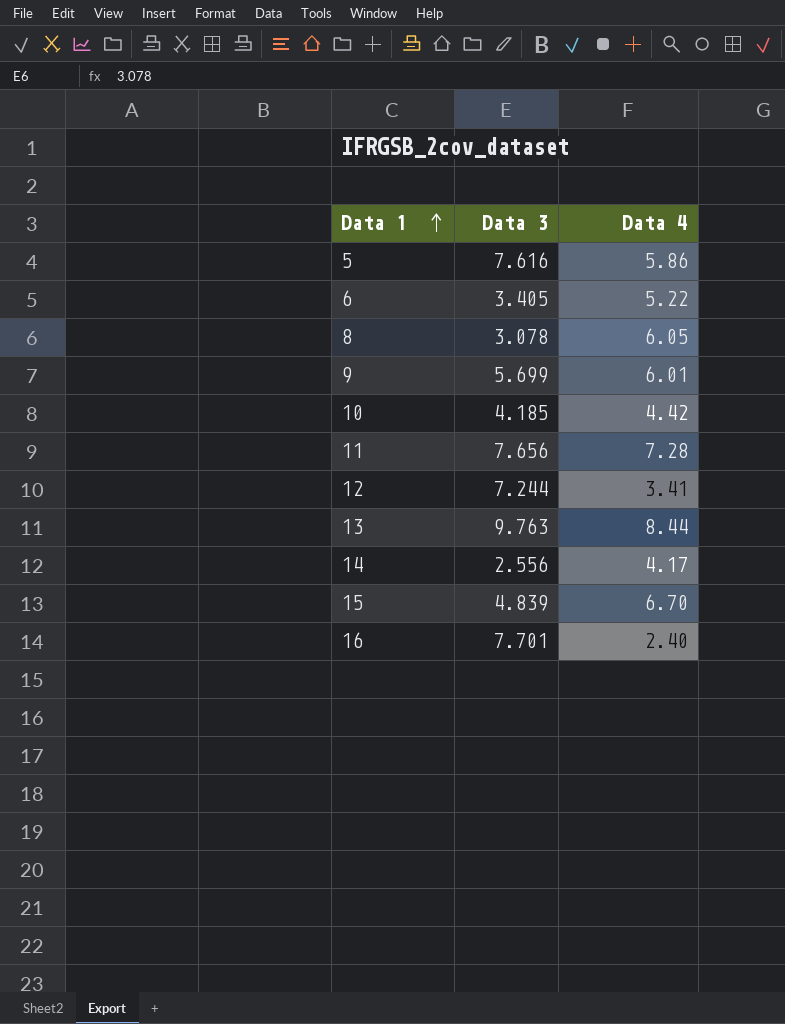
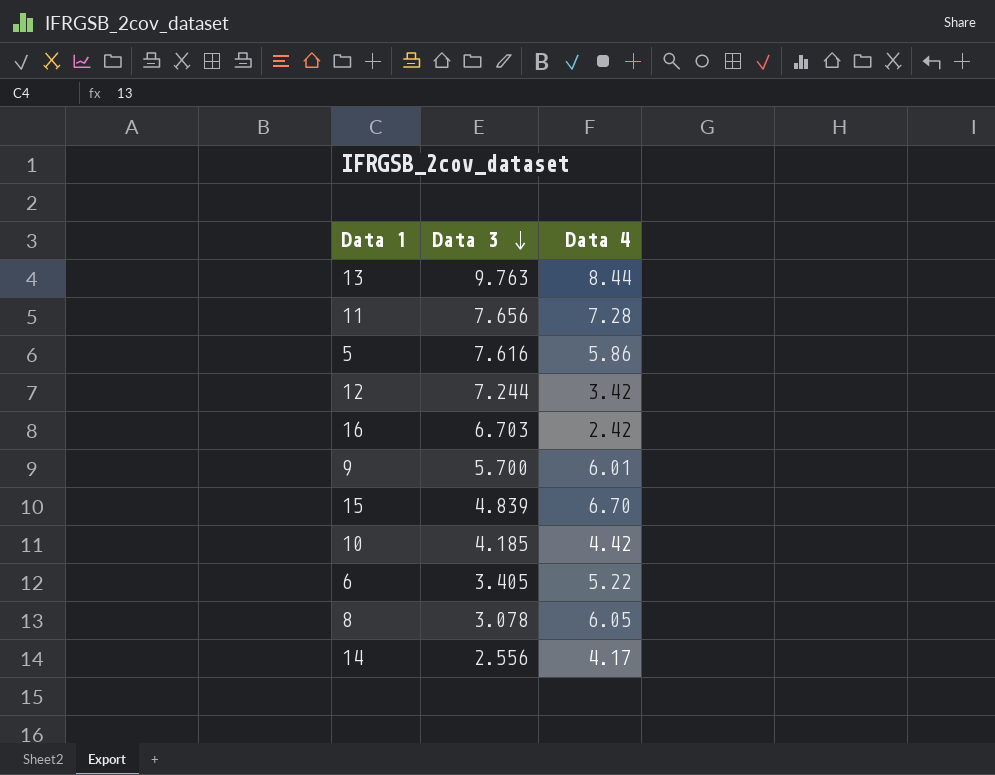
row order: Data 1 ascending -> Data 3 descending
12 | Data 4: 3.41 -> 3.42
16 | Data 3: 7.701 -> 6.703
16 | Data 4: 2.40 -> 2.42
9 | Data 3: 5.699 -> 5.700

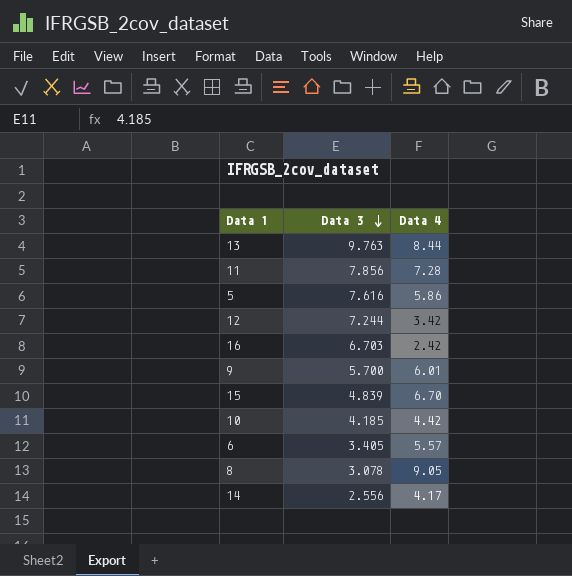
11 | Data 3: 7.656 -> 7.856
6 | Data 4: 5.22 -> 5.57
8 | Data 4: 6.05 -> 9.05

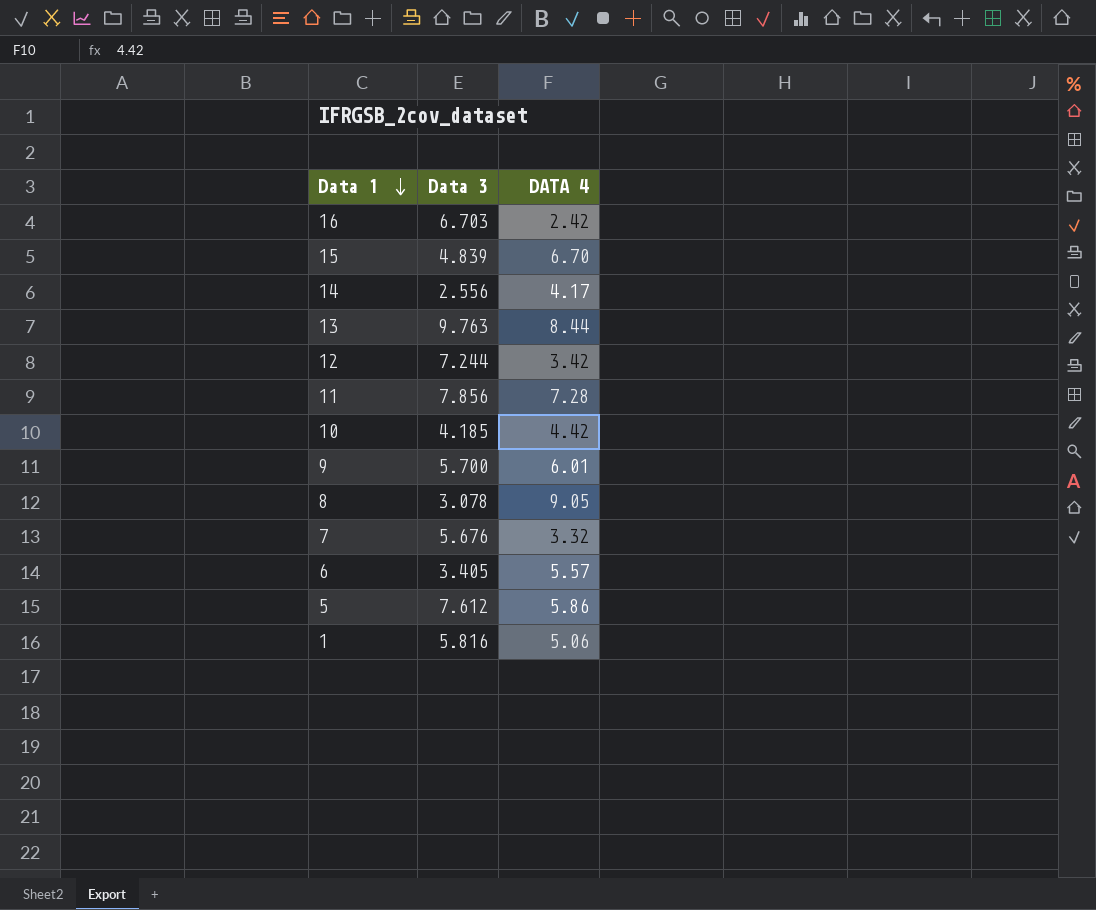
row order: Data 3 descending -> Data 1 descending
column name: Data 4 -> DATA 4
row 7: none -> 5.676 | 3.32
5 | Data 3: 7.616 -> 7.612
row 1: none -> 5.816 | 5.06

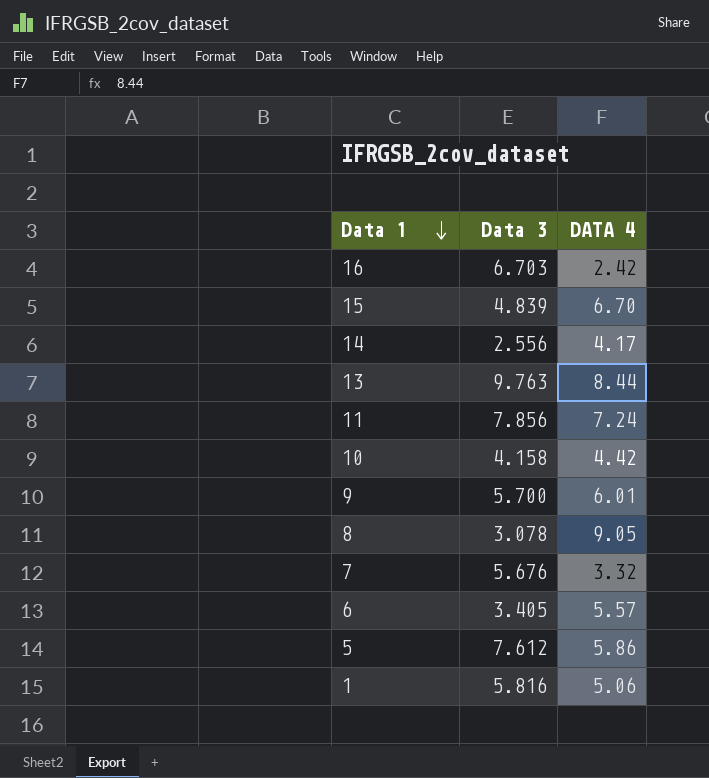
row 12: 7.244 | 3.42 -> none
11 | DATA 4: 7.28 -> 7.24
10 | Data 3: 4.185 -> 4.158

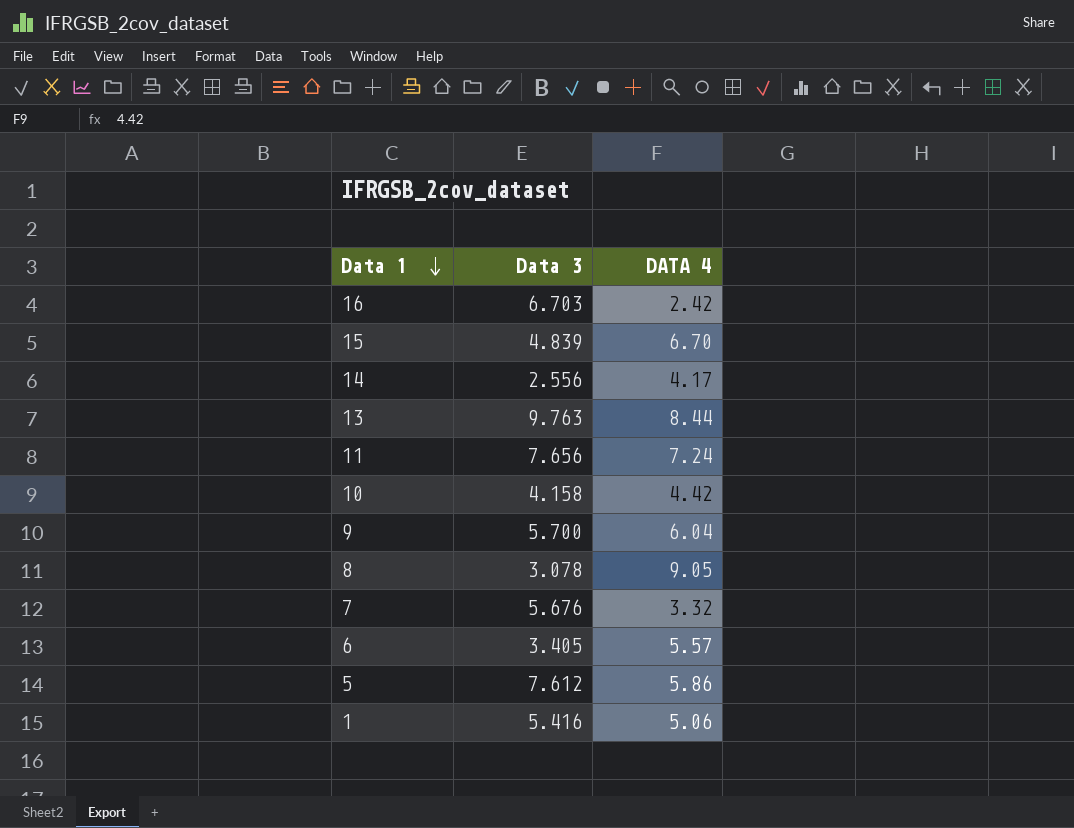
11 | Data 3: 7.856 -> 7.656
9 | DATA 4: 6.01 -> 6.04
1 | Data 3: 5.816 -> 5.416

